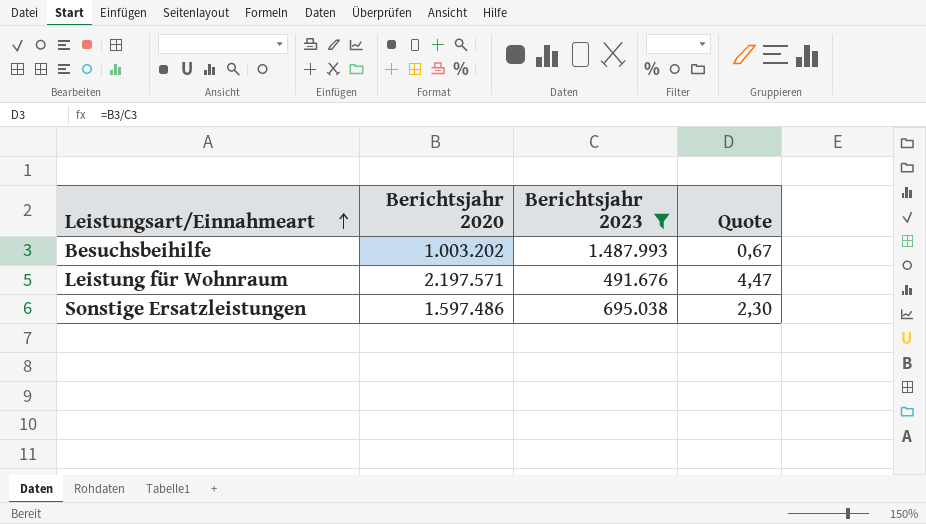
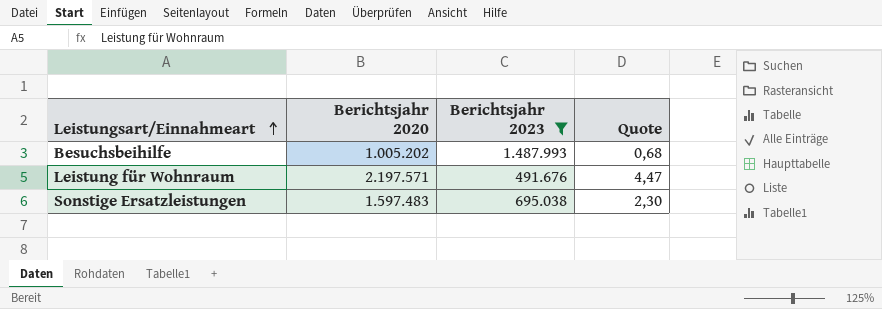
Besuchsbeihilfe | Berichtsjahr 2020: 1.003.202 -> 1.005.202
Besuchsbeihilfe | Quote: 0,67 -> 0,68
Sonstige Ersatzleistungen | Berichtsjahr 2020: 1.597.486 -> 1.597.483

